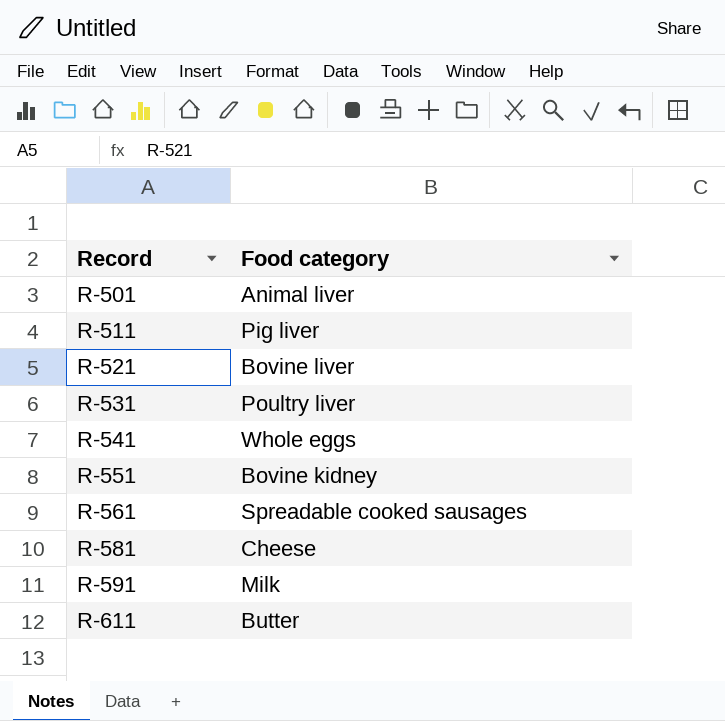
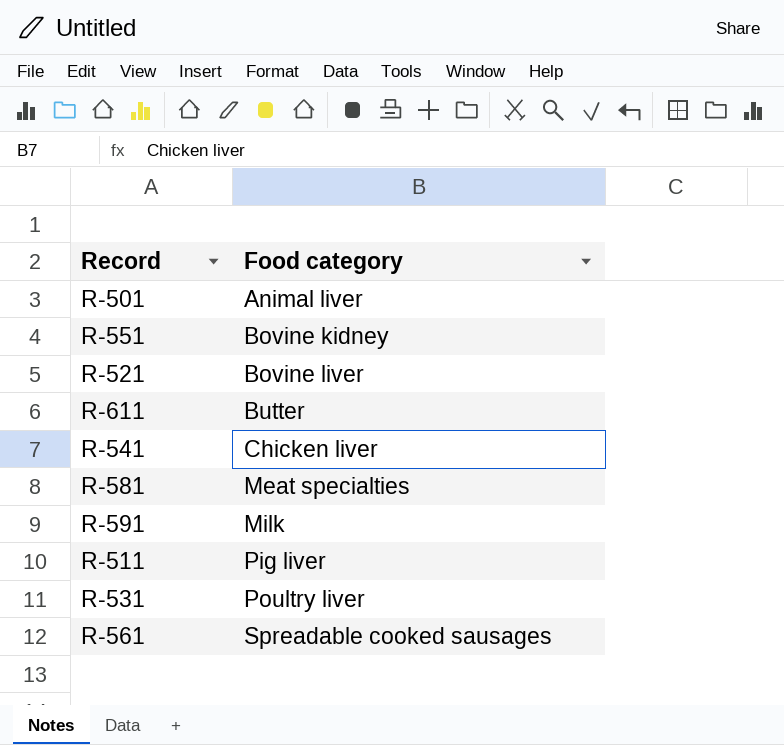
row order: Record ascending -> Food category ascending
R-541 | Food category: Whole eggs -> Chicken liver
R-581 | Food category: Cheese -> Meat specialties

